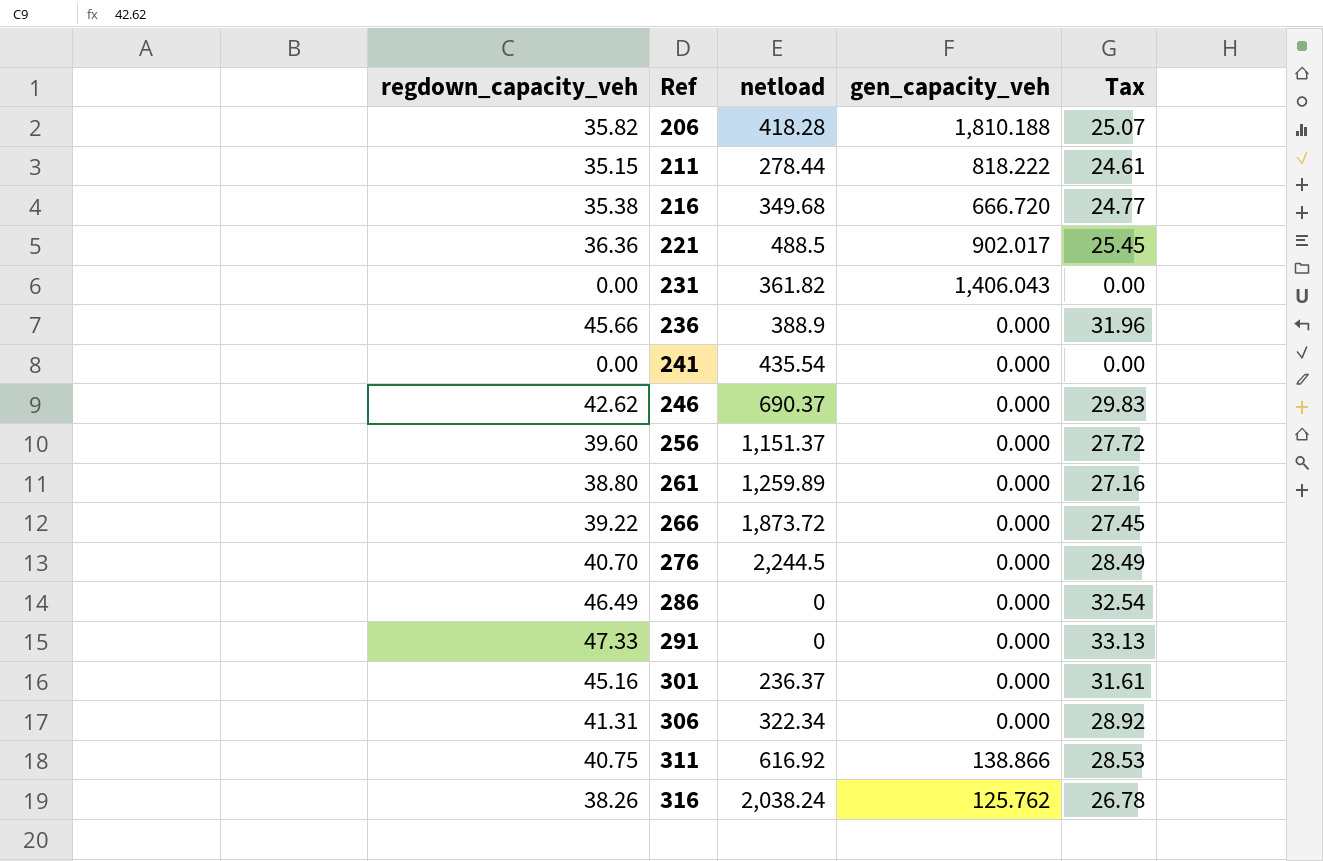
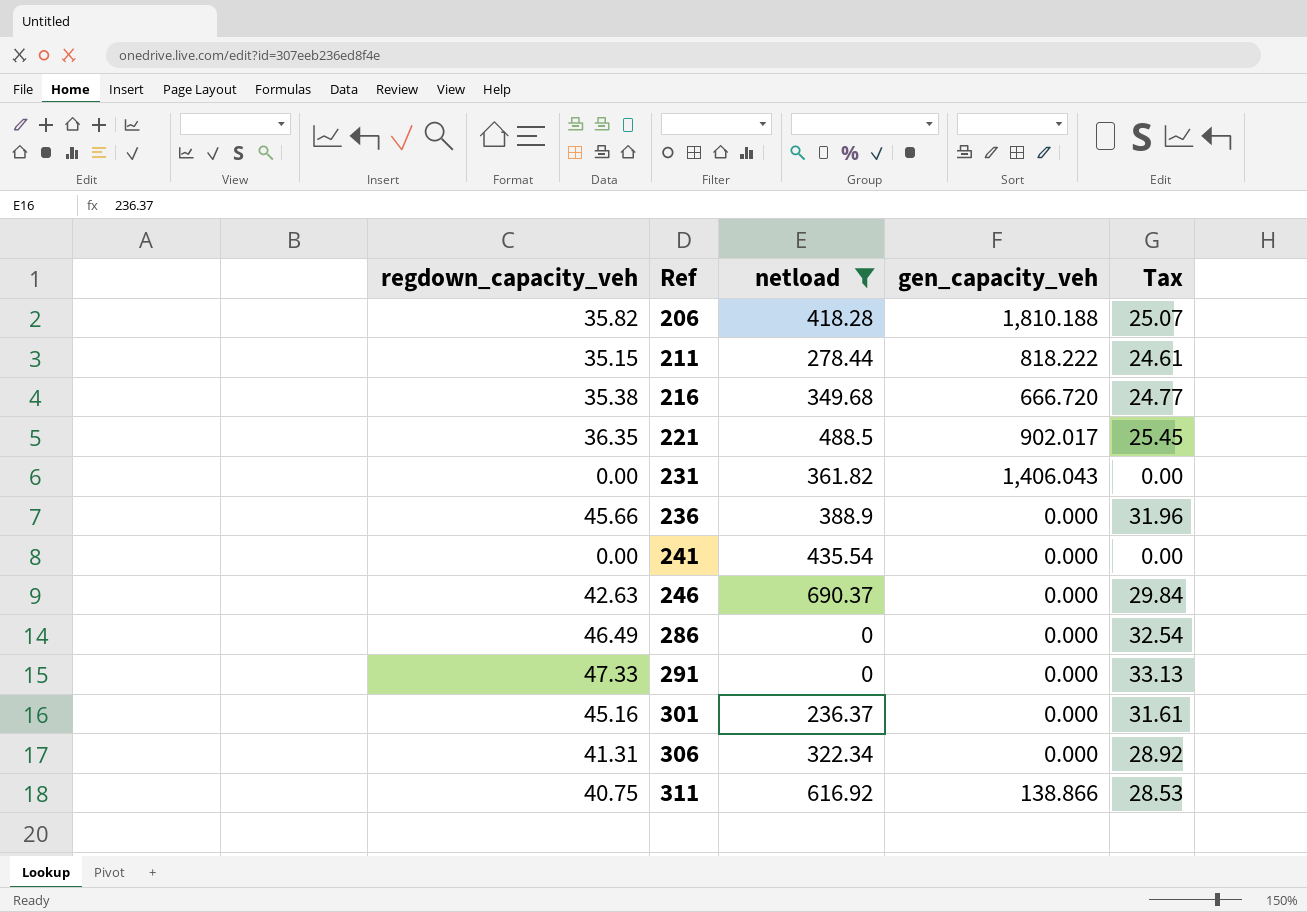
filter: none -> netload <= 690.37
221 | regdown_capacity_veh: 36.36 -> 36.35
246 | regdown_capacity_veh: 42.62 -> 42.63
246 | Tax: 29.83 -> 29.84

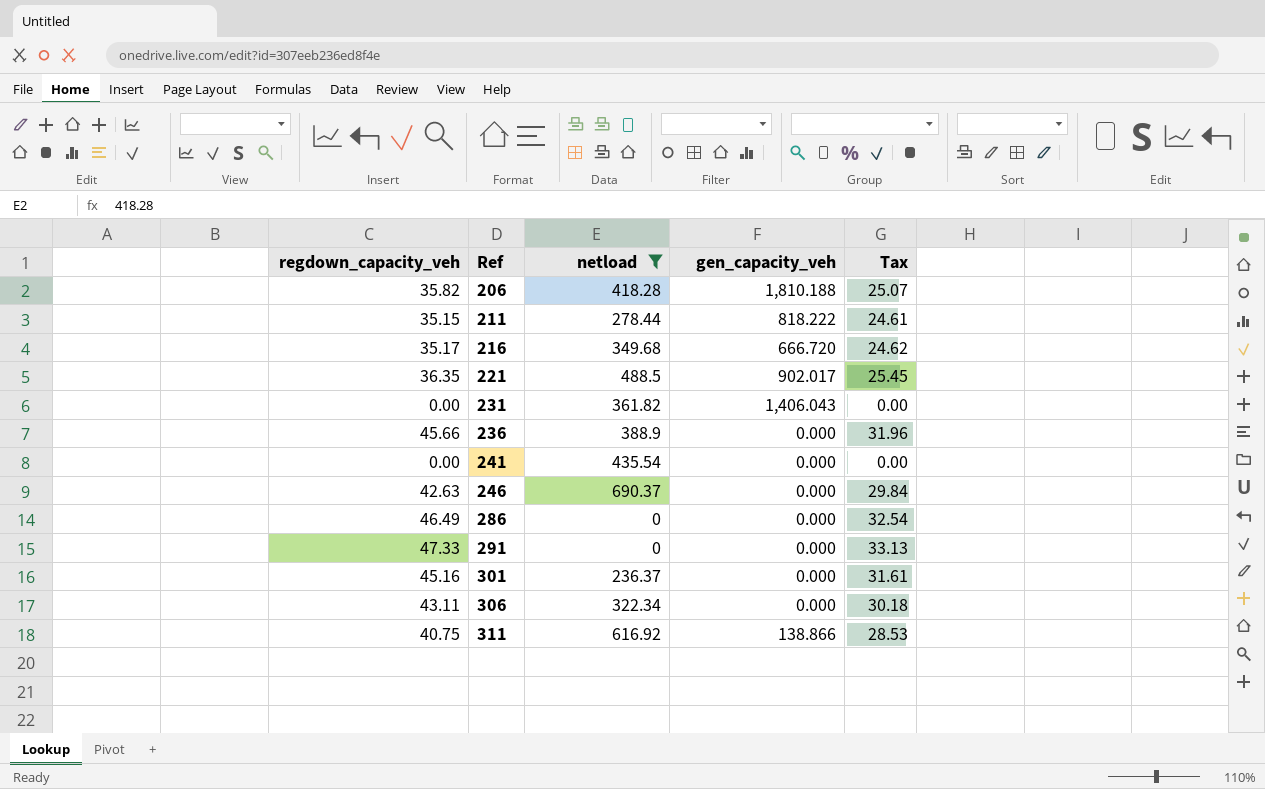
216 | regdown_capacity_veh: 35.38 -> 35.17
216 | Tax: 24.77 -> 24.62
306 | regdown_capacity_veh: 41.31 -> 43.11
306 | Tax: 28.92 -> 30.18

